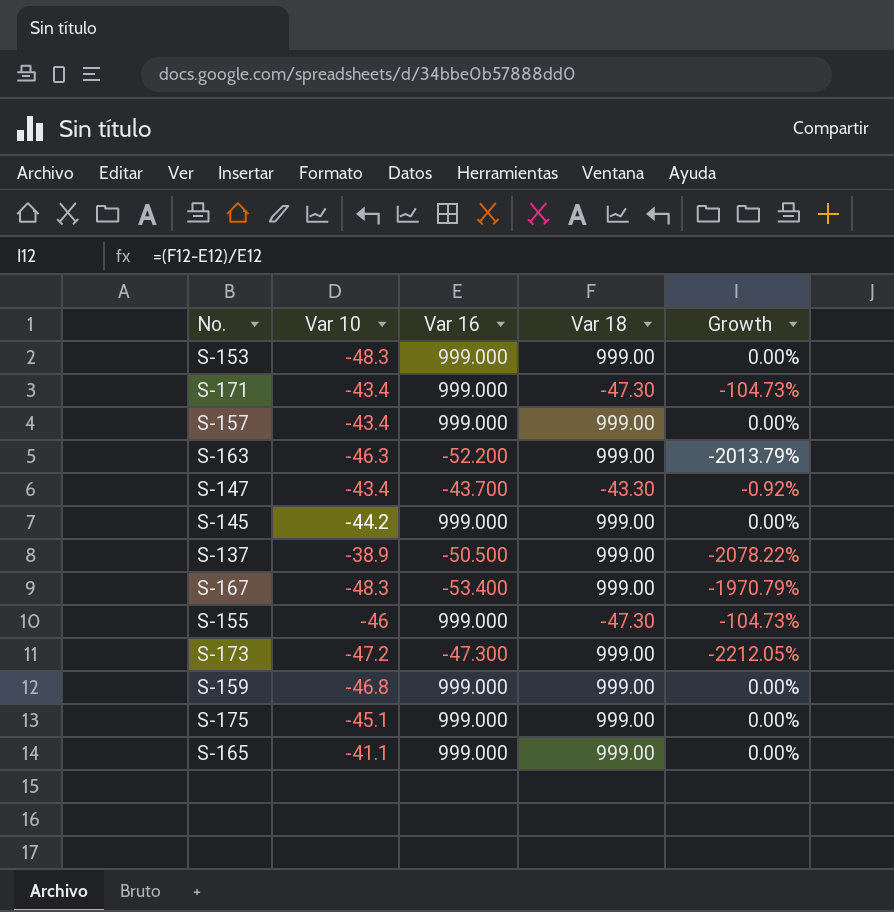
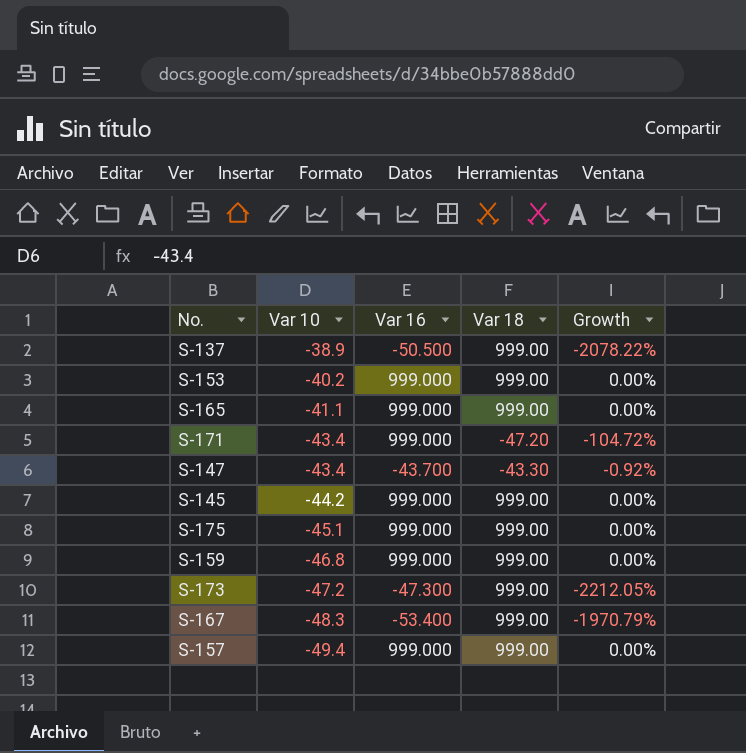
row order: none -> Var 10 descending
row S-163: -46.3 | -52.200 | 999.00 | -2013.79% -> none
row S-155: -46 | 999.000 | -47.30 | -104.73% -> none
S-153 | Var 10: -48.3 -> -40.2
S-171 | Var 18: -47.30 -> -47.20
S-171 | Growth: -104.73% -> -104.72%
S-157 | Var 10: -43.4 -> -49.4

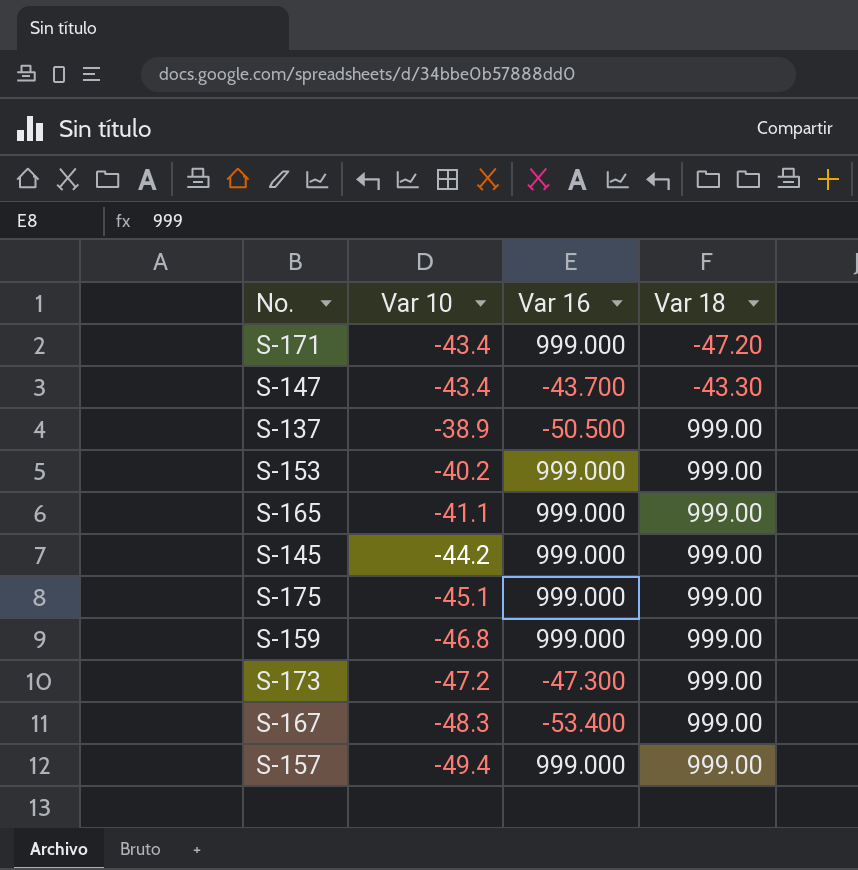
row order: Var 10 descending -> Var 18 ascending
column Growth | formula: ([Var 18] - [Var 16]) / [Var 16] -> none

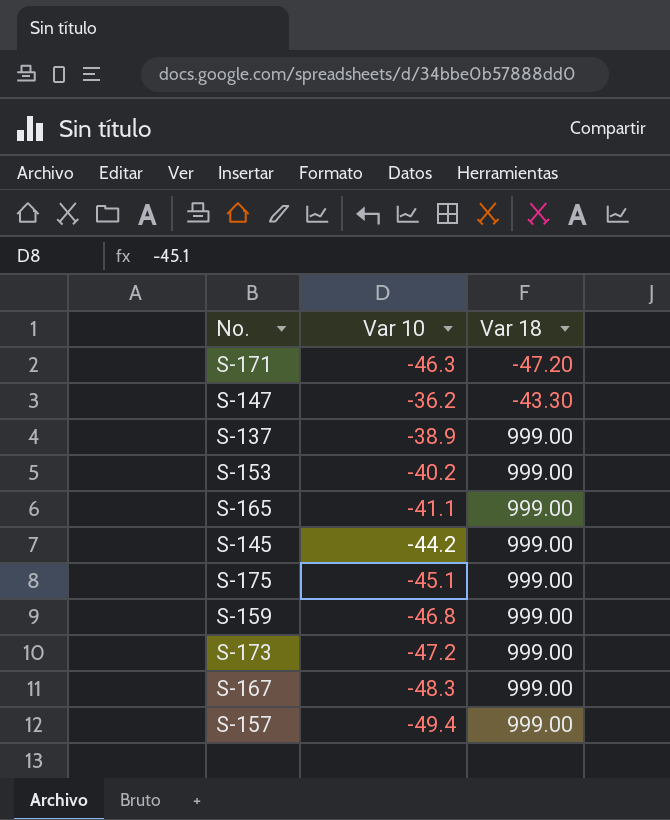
column Var 16 | position: 3 -> none
S-171 | Var 10: -43.4 -> -46.3
S-147 | Var 10: -43.4 -> -36.2

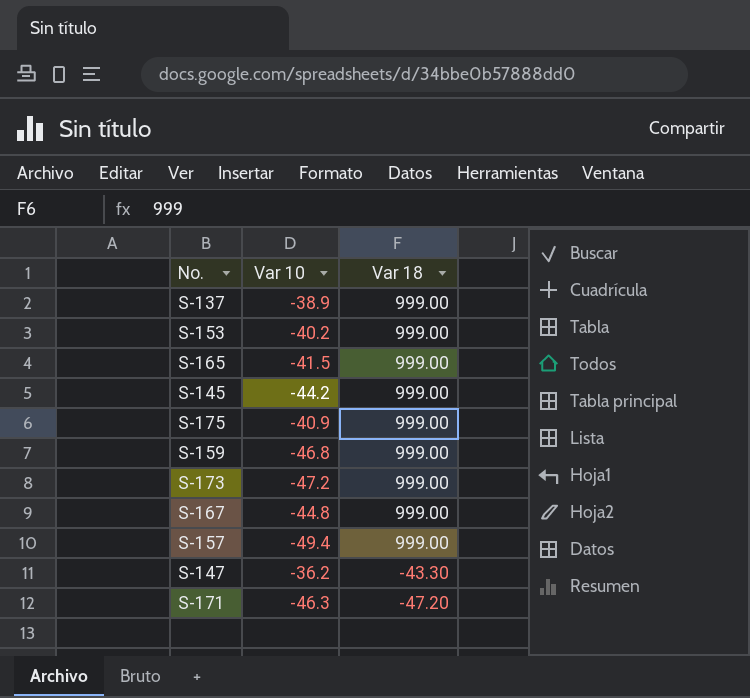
row order: Var 18 ascending -> Var 18 descending
S-165 | Var 10: -41.1 -> -41.5
S-175 | Var 10: -45.1 -> -40.9
S-167 | Var 10: -48.3 -> -44.8

